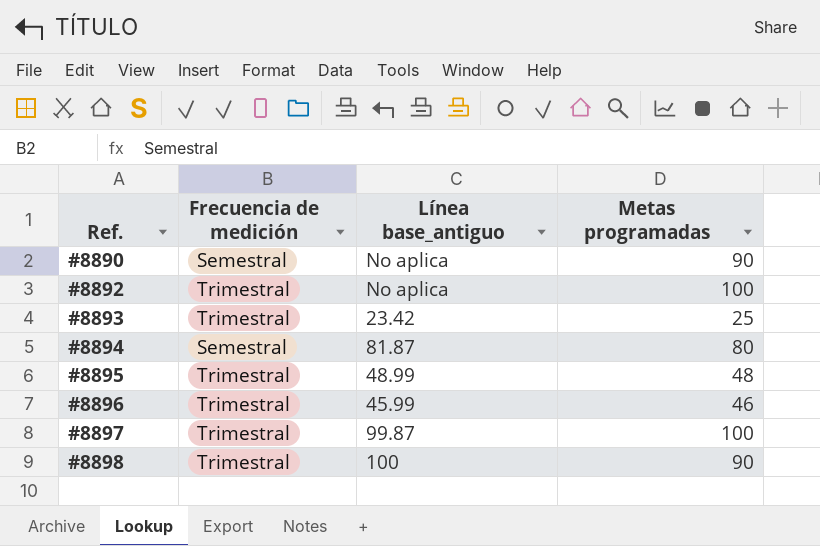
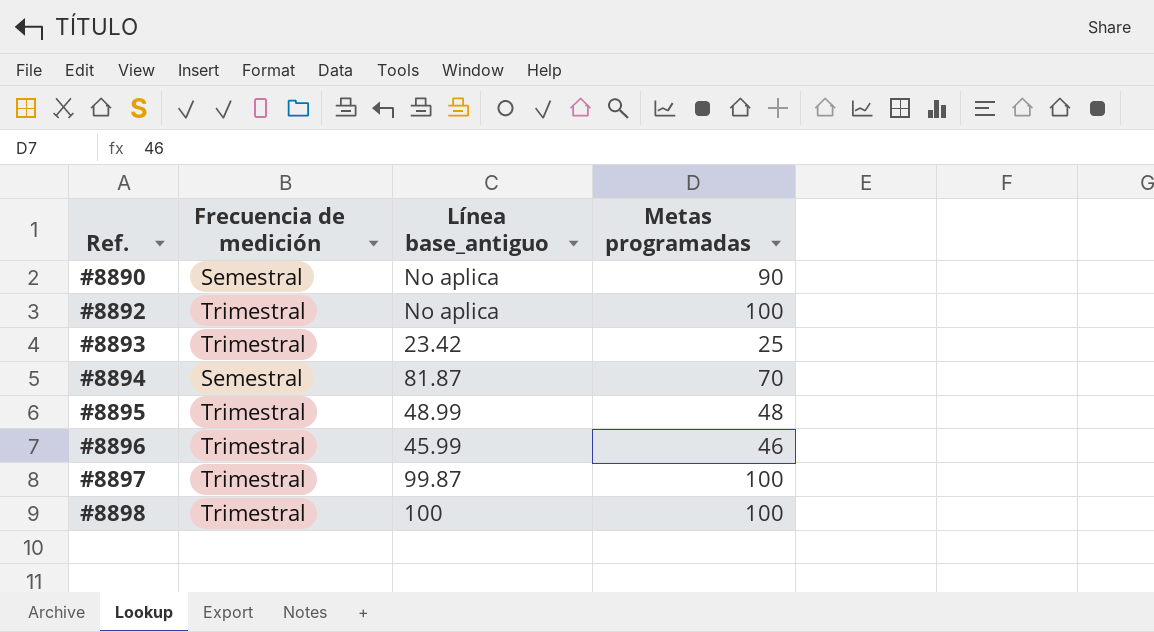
#8894 | Metas programadas: 80 -> 70
#8898 | Metas programadas: 90 -> 100

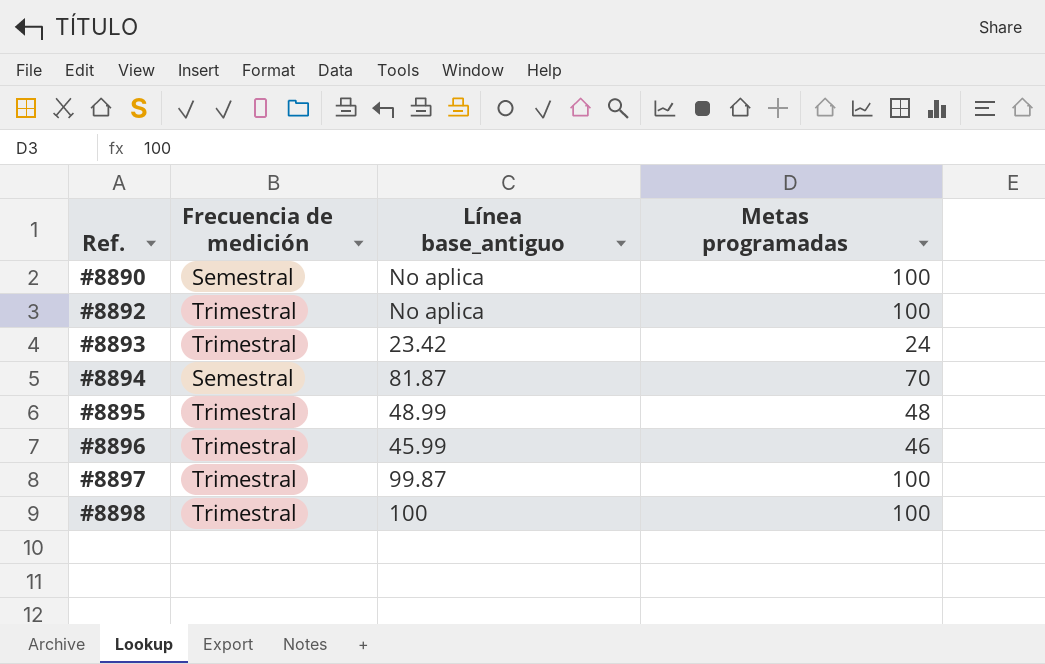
#8890 | Metas programadas: 90 -> 100
#8893 | Metas programadas: 25 -> 24

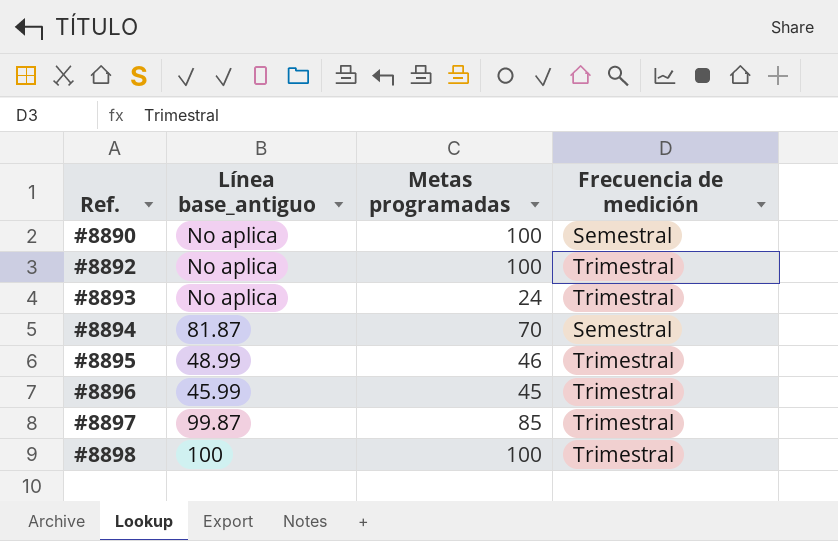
column Frecuencia de medición | position: 2 -> 4
#8893 | Línea base_antiguo: 23.42 -> No aplica
#8895 | Metas programadas: 48 -> 46
#8896 | Metas programadas: 46 -> 45
#8897 | Metas programadas: 100 -> 85

